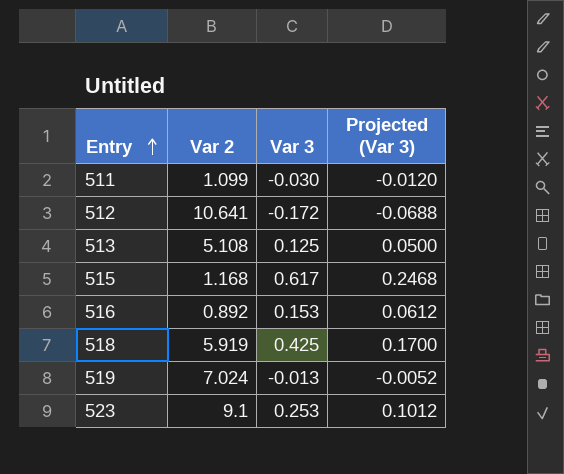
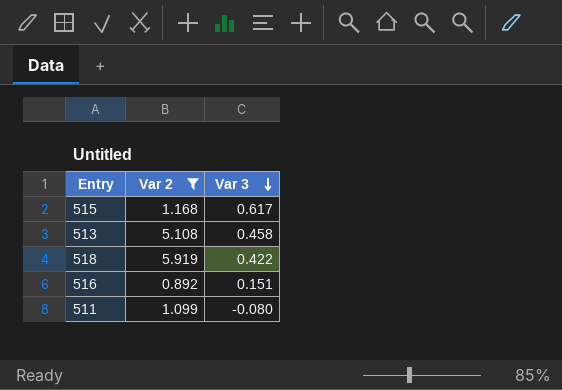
filter: none -> Var 2 <= 5.919
row order: Entry ascending -> Var 3 descending
column Projected (Var 3) | formula: [Var 3] * 0.4 -> none
513 | Var 3: 0.125 -> 0.458
518 | Var 3: 0.425 -> 0.422
516 | Var 3: 0.153 -> 0.151
511 | Var 3: -0.030 -> -0.080

